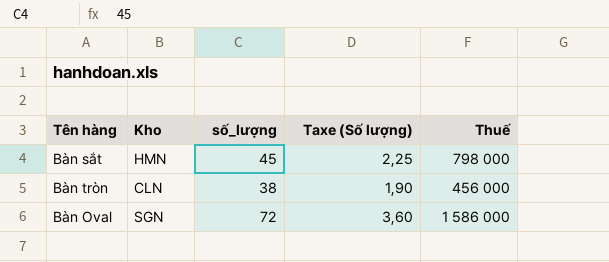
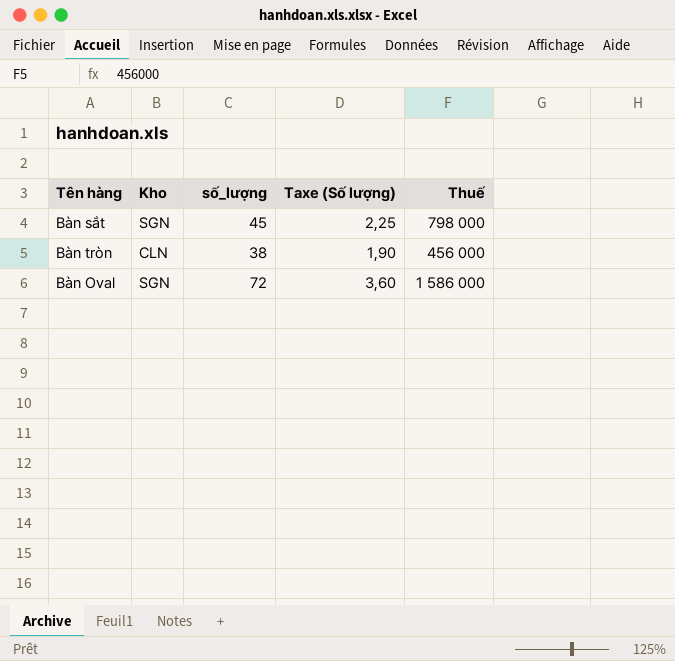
Bàn sắt | Kho: HMN -> SGN

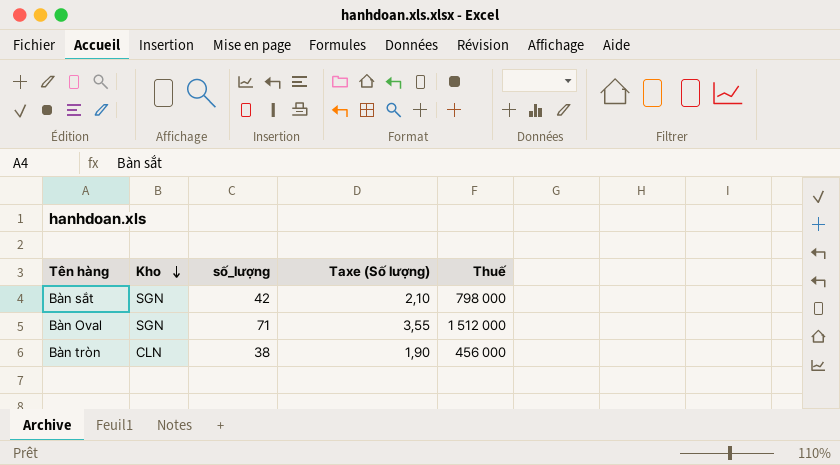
row order: none -> Kho descending
Bàn sắt | số_lượng: 45 -> 42
Bàn sắt | Taxe (Số lượng): 2,25 -> 2,10
Bàn Oval | số_lượng: 72 -> 71
Bàn Oval | Taxe (Số lượng): 3,60 -> 3,55
Bàn Oval | Thuế: 1 586 000 -> 1 512 000

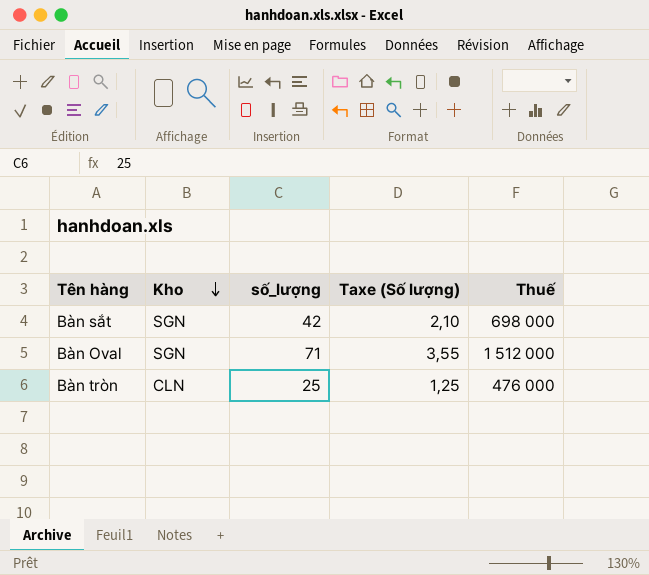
Bàn sắt | Thuế: 798 000 -> 698 000
Bàn tròn | số_lượng: 38 -> 25
Bàn tròn | Taxe (Số lượng): 1,90 -> 1,25
Bàn tròn | Thuế: 456 000 -> 476 000

